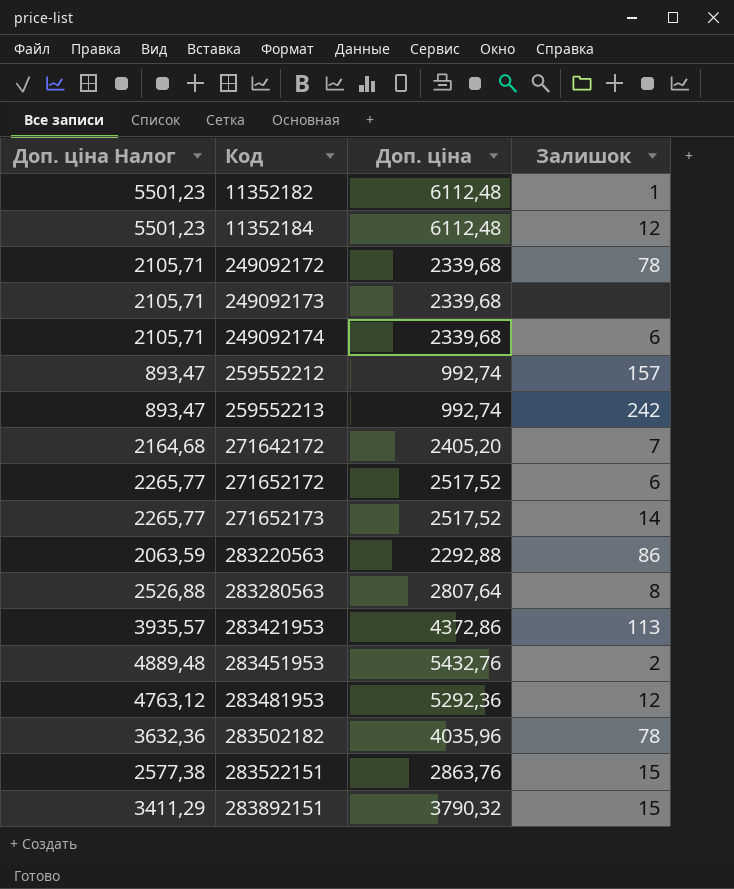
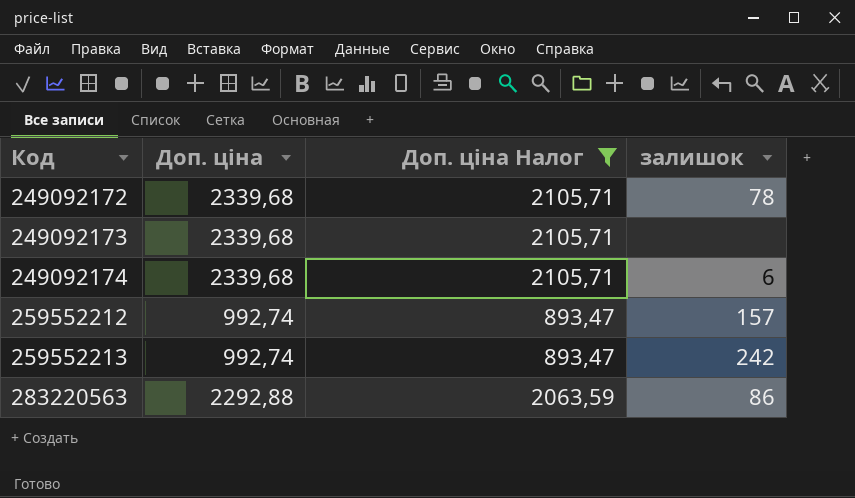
filter: none -> Доп. ціна Налог <= 2105,71
column Доп. ціна Налог | position: 1 -> 3
column name: Залишок -> залишок

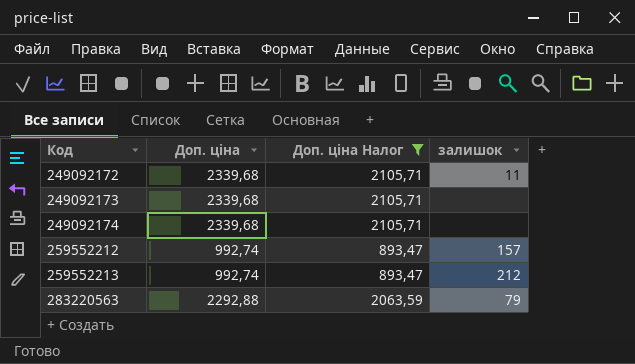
249092172 | залишок: 78 -> 11
249092174 | залишок: 6 -> none
259552213 | залишок: 242 -> 212
283220563 | залишок: 86 -> 79

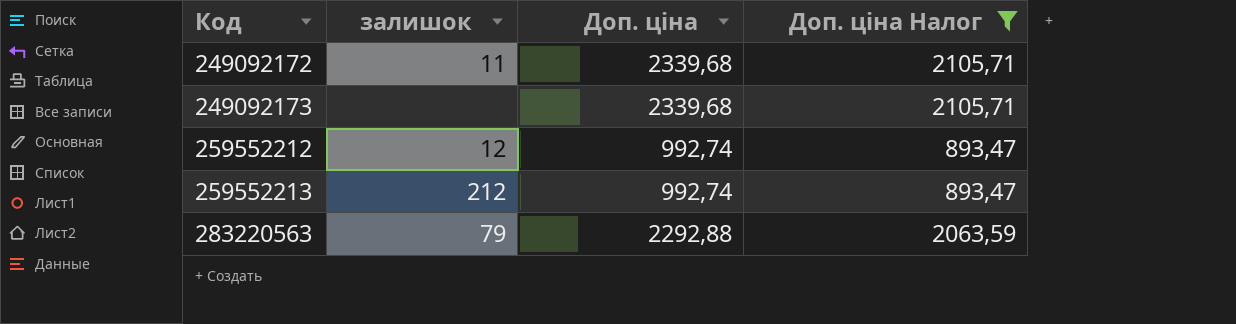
column залишок | position: 4 -> 2
row 249092174: 2339,68 | 2105,71 | none -> none
259552212 | залишок: 157 -> 12

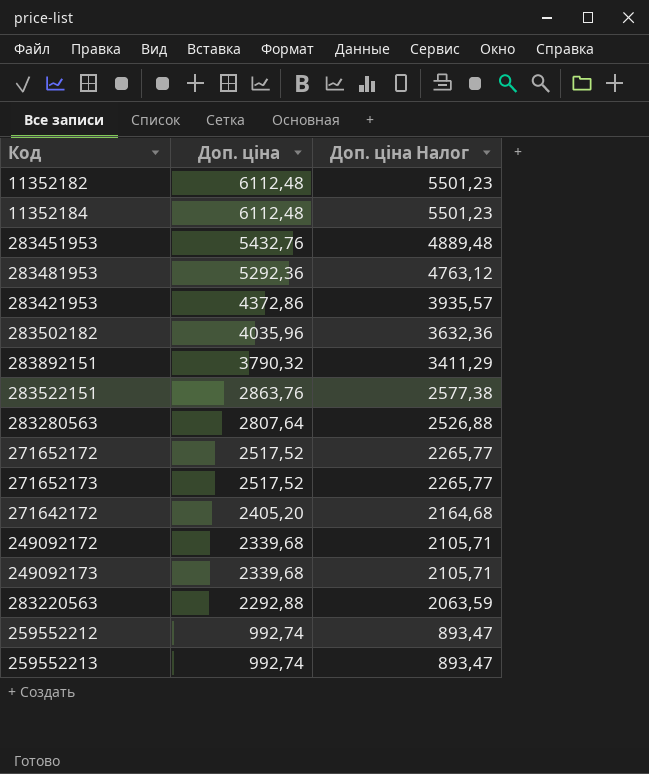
filter: Доп. ціна Налог <= 2105,71 -> none
row order: Код ascending -> Доп. ціна descending
column залишок | position: 2 -> none

